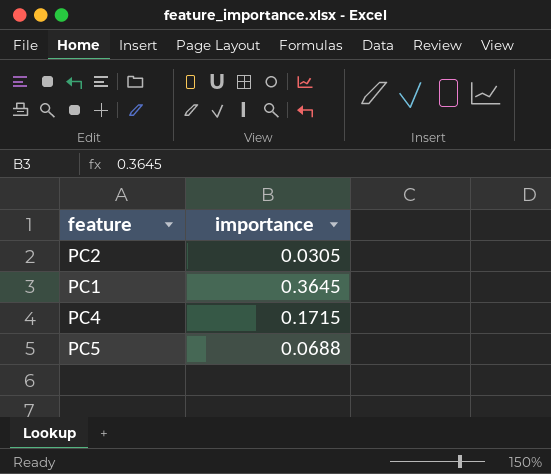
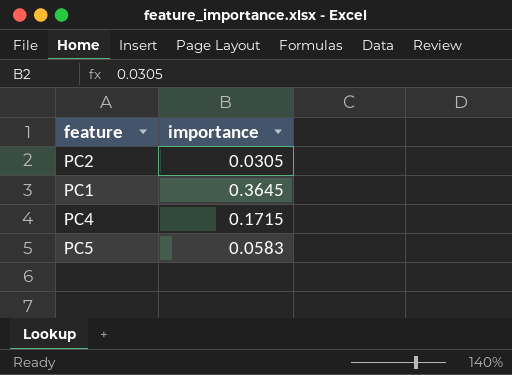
PC5 | importance: 0.0688 -> 0.0583

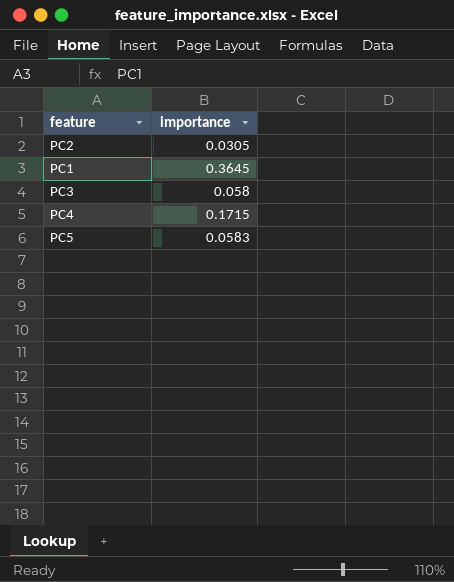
row PC3: none -> 0.058

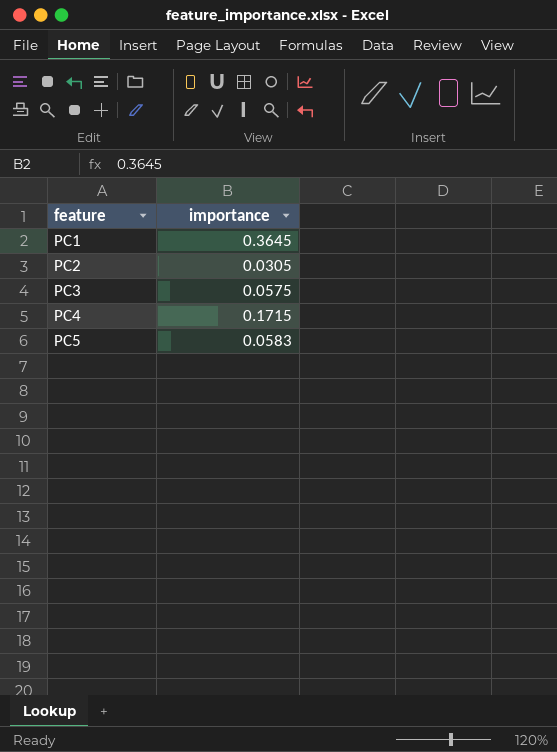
row order: none -> feature ascending
PC3 | importance: 0.058 -> 0.0575

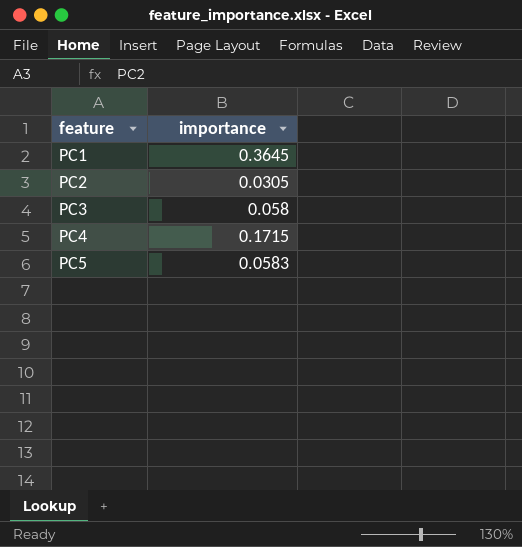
PC3 | importance: 0.0575 -> 0.058

